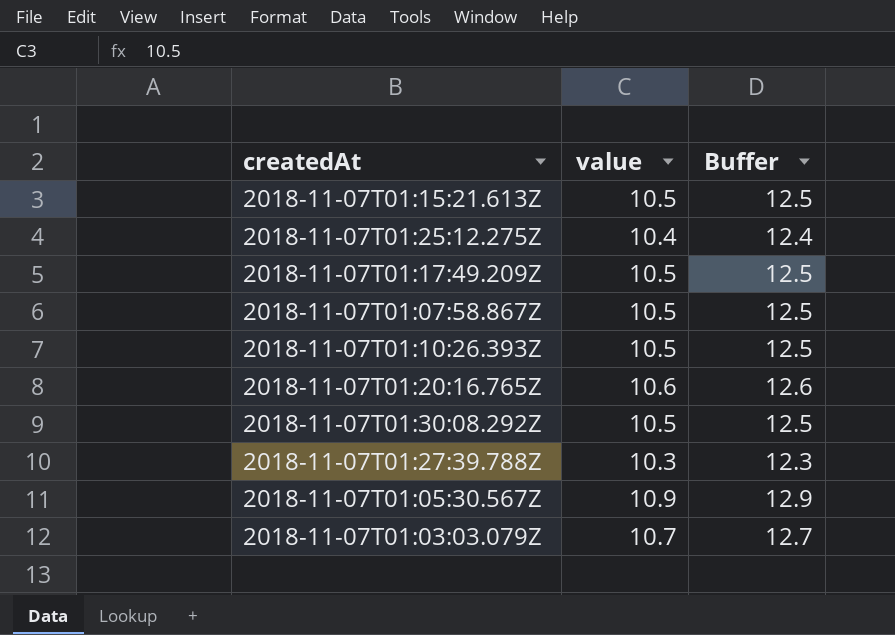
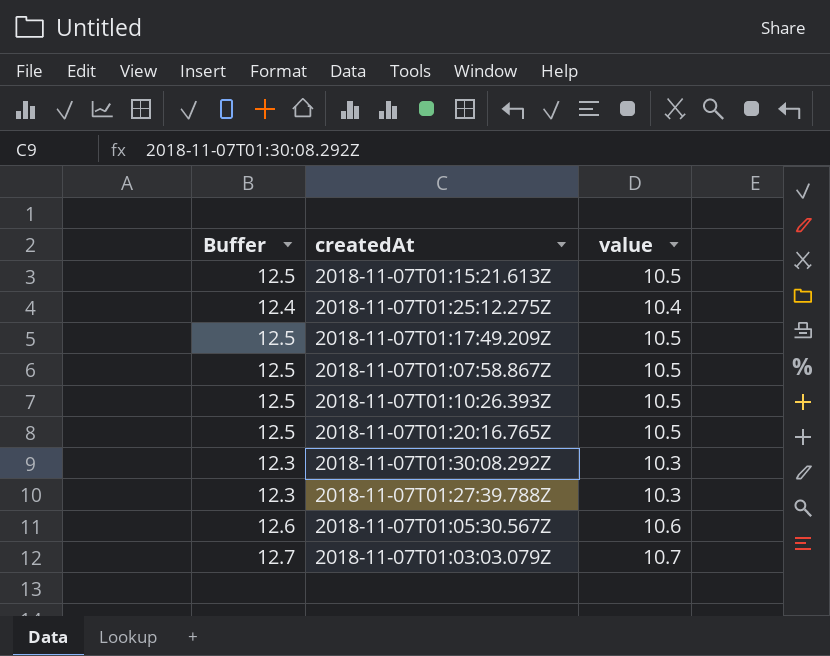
column Buffer | position: 3 -> 1
2018-11-07T01:20:16.765Z | Buffer: 12.6 -> 12.5
2018-11-07T01:20:16.765Z | value: 10.6 -> 10.5
2018-11-07T01:30:08.292Z | Buffer: 12.5 -> 12.3
2018-11-07T01:30:08.292Z | value: 10.5 -> 10.3
2018-11-07T01:05:30.567Z | Buffer: 12.9 -> 12.6
2018-11-07T01:05:30.567Z | value: 10.9 -> 10.6

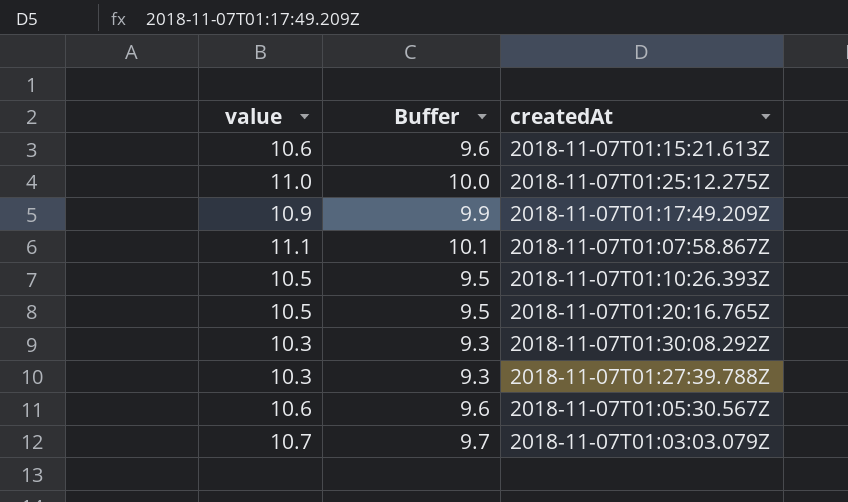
column value | position: 3 -> 1
column Buffer | formula: [value] + 2 -> [value] - 1
2018-11-07T01:15:21.613Z | value: 10.5 -> 10.6
2018-11-07T01:25:12.275Z | value: 10.4 -> 11.0
2018-11-07T01:17:49.209Z | value: 10.5 -> 10.9
2018-11-07T01:07:58.867Z | value: 10.5 -> 11.1

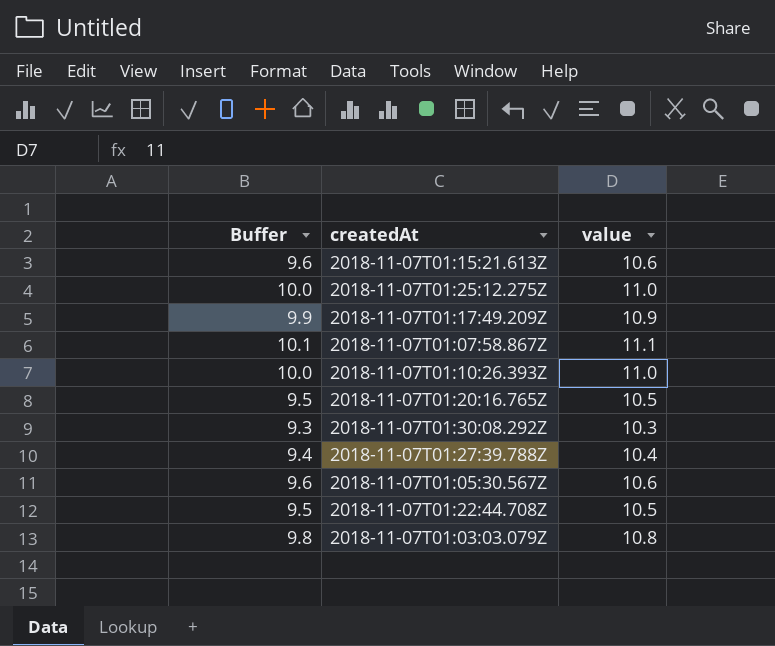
column value | position: 1 -> 3
2018-11-07T01:10:26.393Z | Buffer: 9.5 -> 10.0
2018-11-07T01:10:26.393Z | value: 10.5 -> 11.0
2018-11-07T01:27:39.788Z | Buffer: 9.3 -> 9.4
2018-11-07T01:27:39.788Z | value: 10.3 -> 10.4
row 2018-11-07T01:22:44.708Z: none -> 9.5 | 10.5
2018-11-07T01:03:03.079Z | Buffer: 9.7 -> 9.8
2018-11-07T01:03:03.079Z | value: 10.7 -> 10.8

